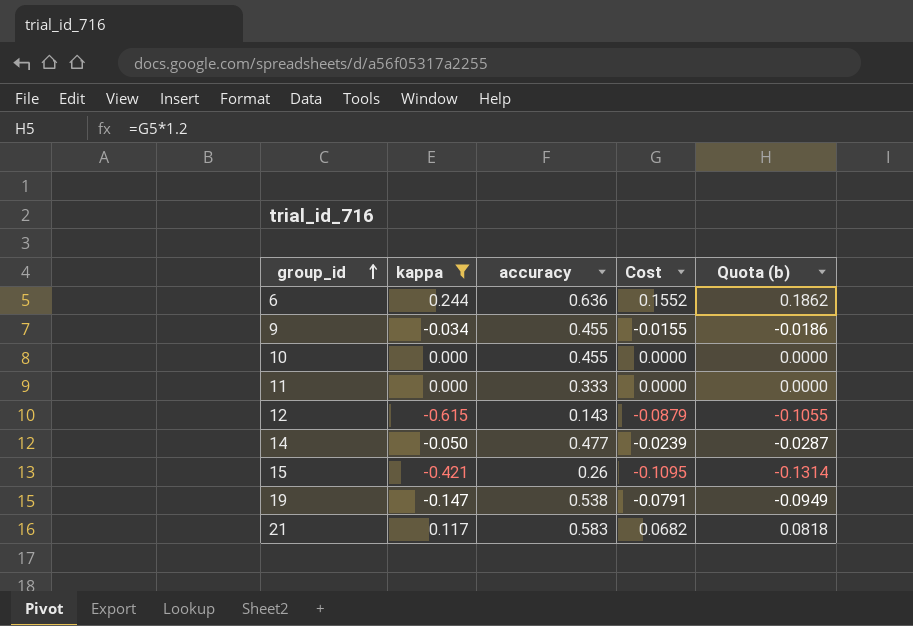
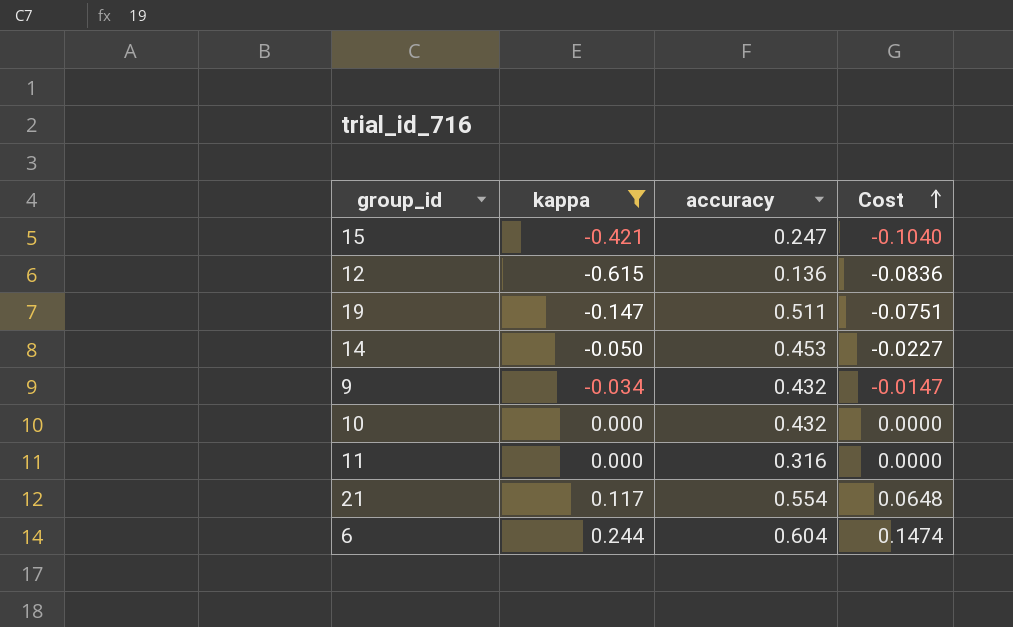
row order: group_id ascending -> Cost ascending
column Quota (b) | formula: [Cost] * 1.2 -> none
15 | accuracy: 0.26 -> 0.247
15 | Cost: -0.1095 -> -0.1040
12 | accuracy: 0.143 -> 0.136
12 | Cost: -0.0879 -> -0.0836
19 | accuracy: 0.538 -> 0.511
19 | Cost: -0.0791 -> -0.0751
14 | accuracy: 0.477 -> 0.453
14 | Cost: -0.0239 -> -0.0227
9 | accuracy: 0.455 -> 0.432
9 | Cost: -0.0155 -> -0.0147
10 | accuracy: 0.455 -> 0.432
11 | accuracy: 0.333 -> 0.316
21 | accuracy: 0.583 -> 0.554
21 | Cost: 0.0682 -> 0.0648
6 | accuracy: 0.636 -> 0.604
6 | Cost: 0.1552 -> 0.1474

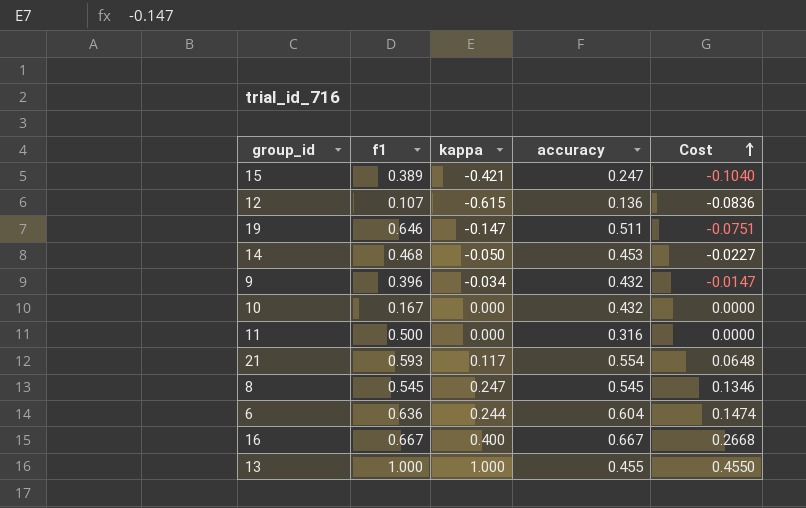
filter: kappa <= 0.244 -> none
column f1 | position: none -> 2

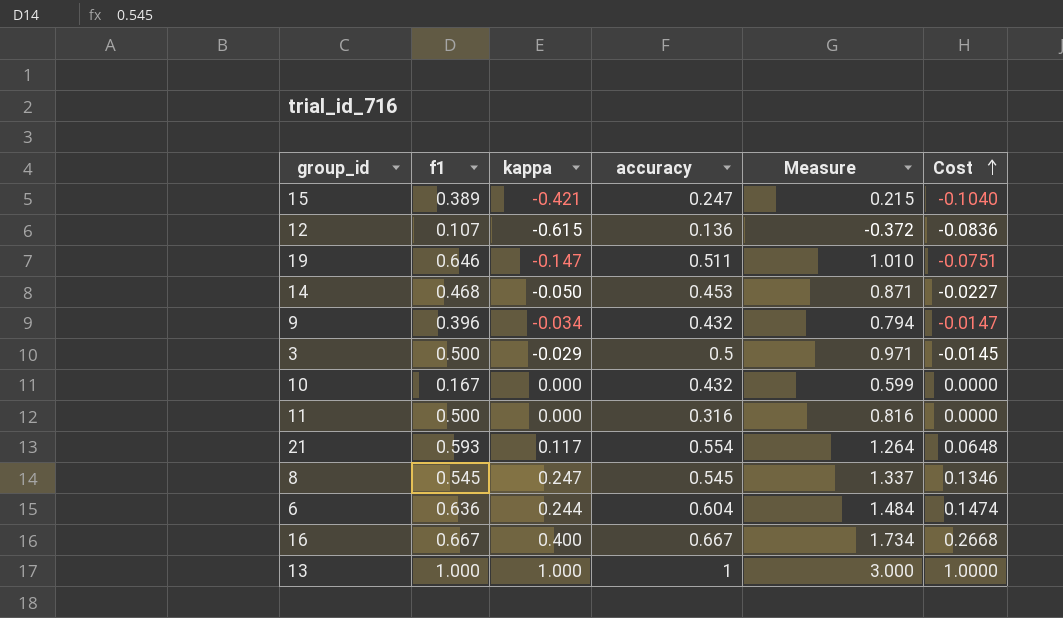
column Measure | formula: none -> [f1] + [kappa] + [accuracy]
row 3: none -> 0.500 | -0.029 | 0.5 | 0.971 | -0.0145
13 | accuracy: 0.455 -> 1
13 | Cost: 0.4550 -> 1.0000

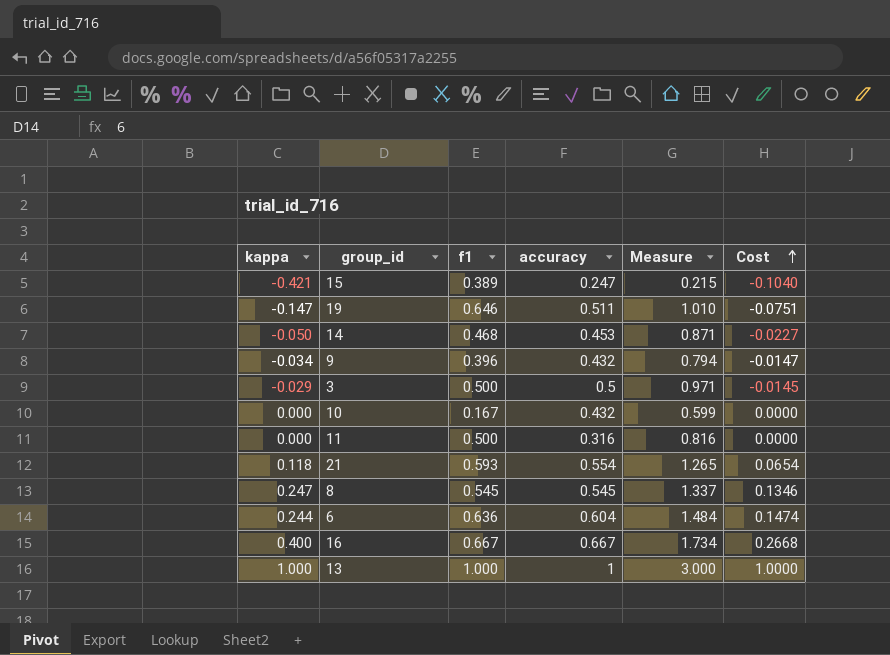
column kappa | position: 3 -> 1
row 12: 0.107 | -0.615 | 0.136 | -0.372 | -0.0836 -> none
21 | kappa: 0.117 -> 0.118
21 | Measure: 1.264 -> 1.265
21 | Cost: 0.0648 -> 0.0654

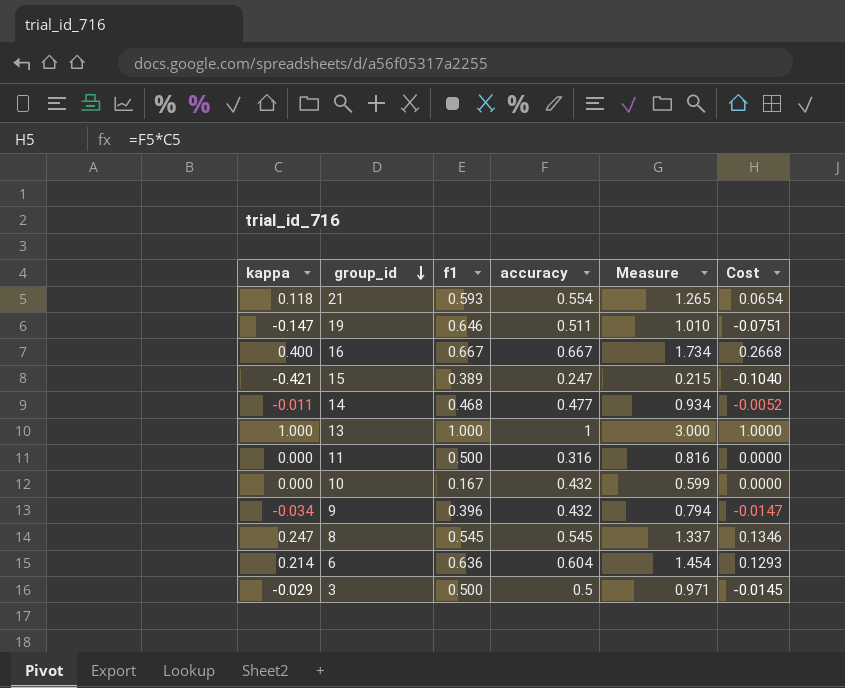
row order: Cost ascending -> group_id descending
14 | kappa: -0.050 -> -0.011
14 | accuracy: 0.453 -> 0.477
14 | Measure: 0.871 -> 0.934
14 | Cost: -0.0227 -> -0.0052
6 | kappa: 0.244 -> 0.214
6 | Measure: 1.484 -> 1.454
6 | Cost: 0.1474 -> 0.1293

